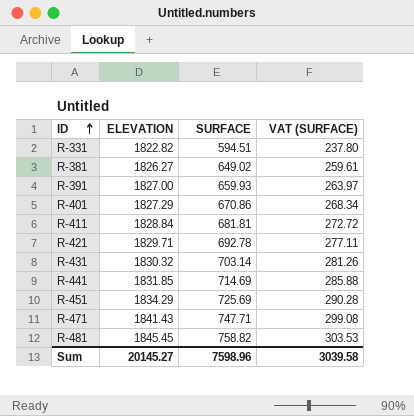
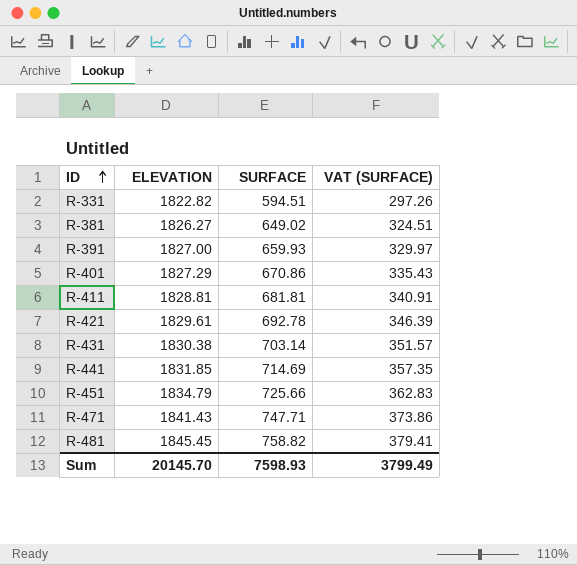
column VAT (SURFACE) | formula: [SURFACE] * 0.4 -> [SURFACE] * 0.5
R-411 | ELEVATION: 1828.84 -> 1828.81
R-421 | ELEVATION: 1829.71 -> 1829.61
R-431 | ELEVATION: 1830.32 -> 1830.38
R-451 | ELEVATION: 1834.29 -> 1834.79
R-451 | SURFACE: 725.69 -> 725.66
Sum | ELEVATION: 20145.27 -> 20145.70
Sum | SURFACE: 7598.96 -> 7598.93
Sum | VAT (SURFACE): 3039.58 -> 3799.49

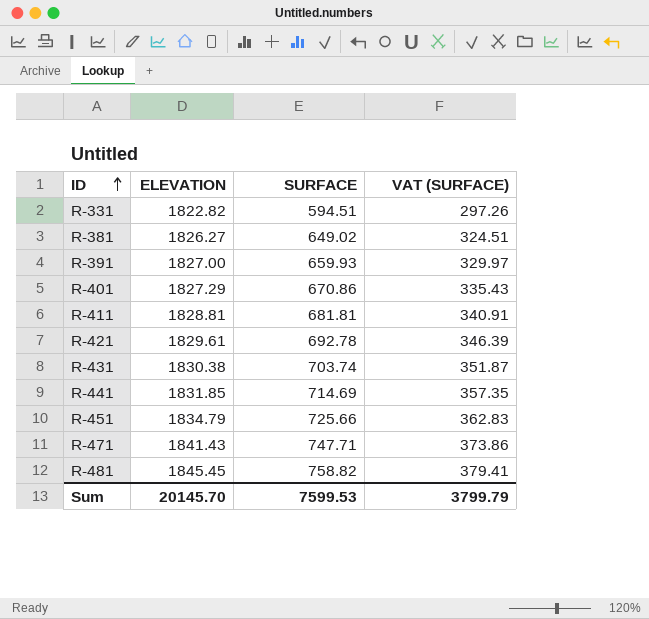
R-431 | SURFACE: 703.14 -> 703.74
R-431 | VAT (SURFACE): 351.57 -> 351.87
Sum | SURFACE: 7598.93 -> 7599.53
Sum | VAT (SURFACE): 3799.49 -> 3799.79

